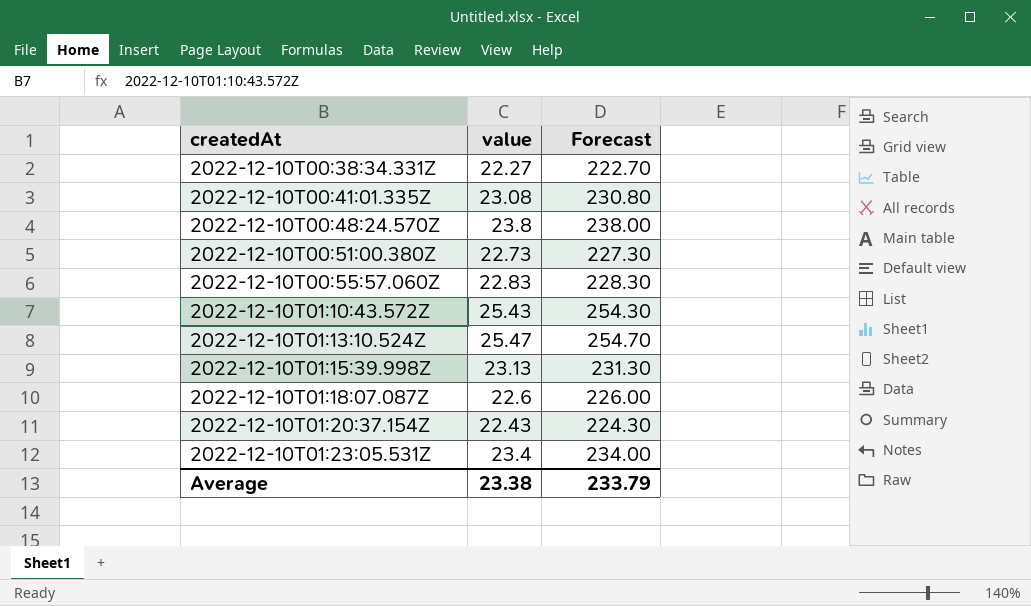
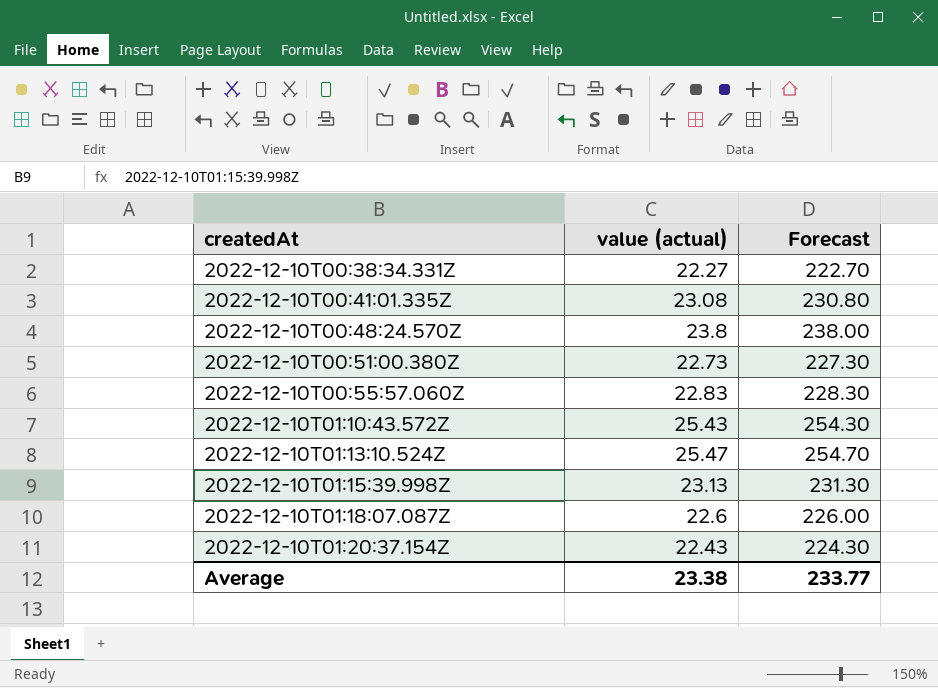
column name: value -> value (actual)
row 2022-12-10T01:23:05.531Z: 23.4 | 234.00 -> none
Average | Forecast: 233.79 -> 233.77

